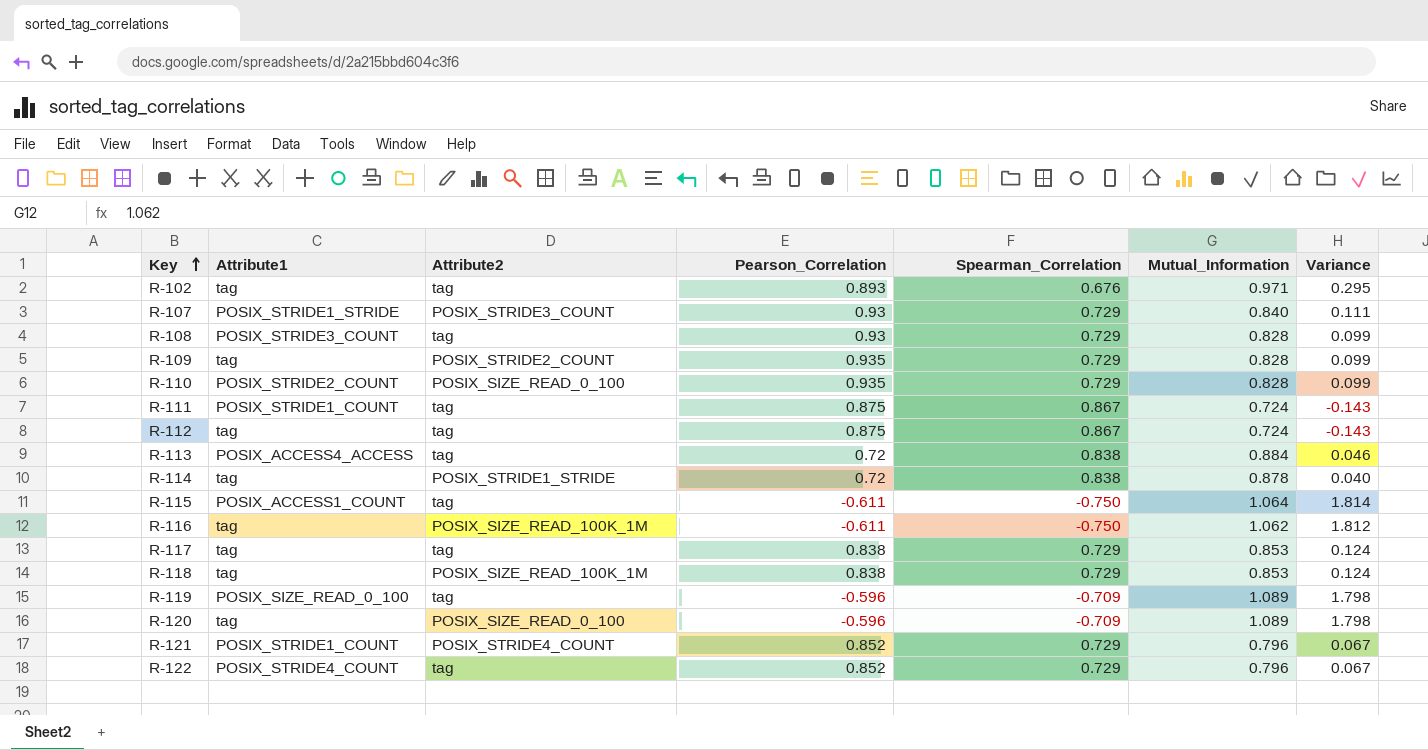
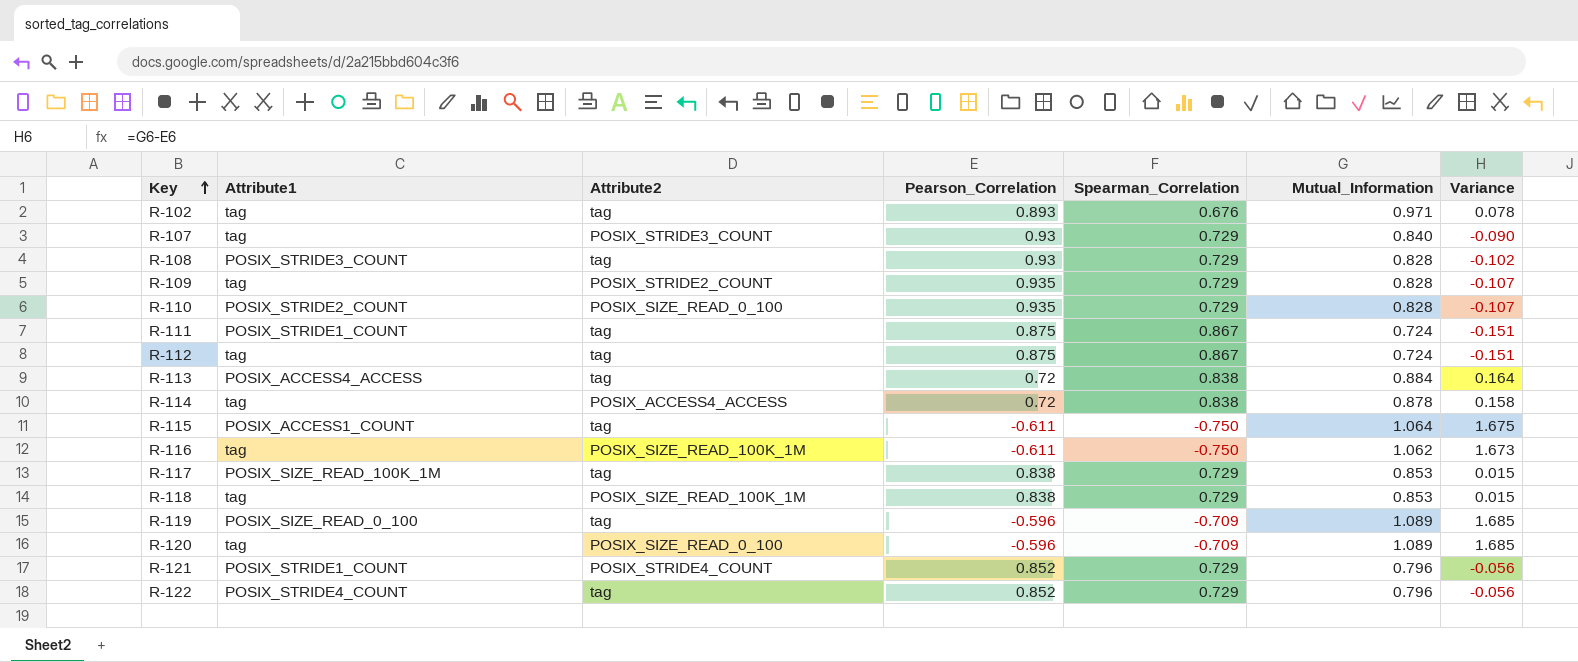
column Variance | formula: [Mutual_Information] - [Spearman_Correlation] -> [Mutual_Information] - [Pearson_Correlation]
R-107 | Attribute1: POSIX_STRIDE1_STRIDE -> tag
R-114 | Attribute2: POSIX_STRIDE1_STRIDE -> POSIX_ACCESS4_ACCESS
R-117 | Attribute1: tag -> POSIX_SIZE_READ_100K_1M

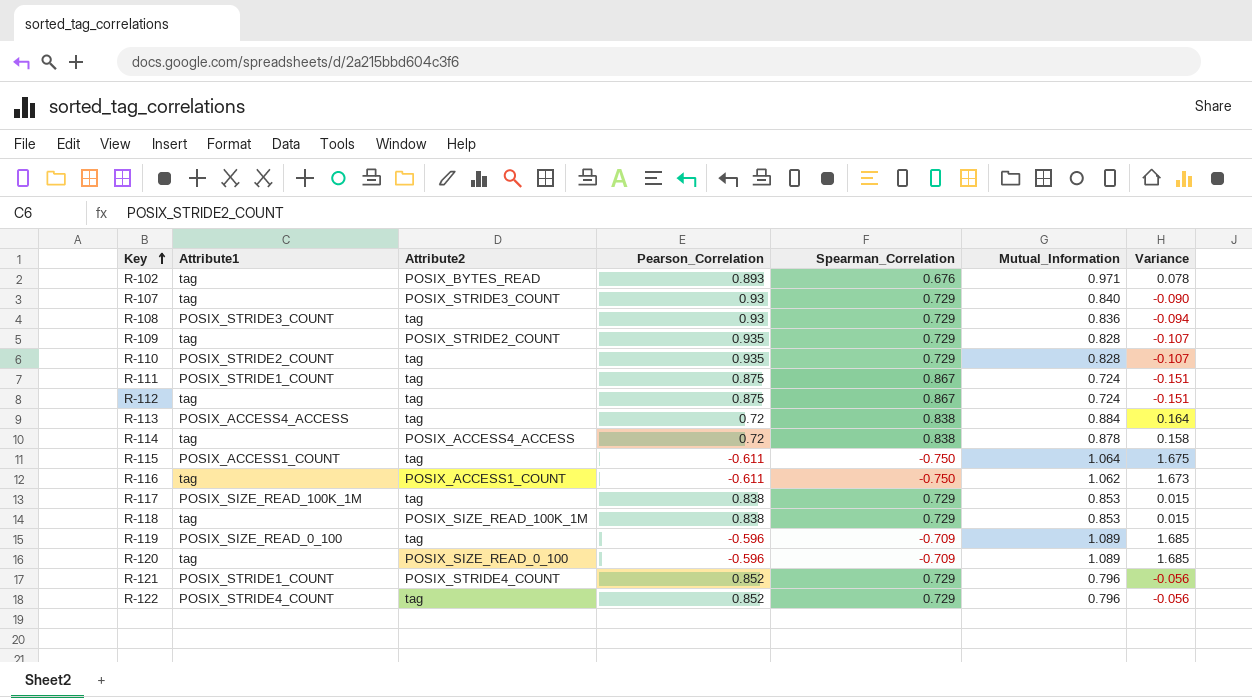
R-102 | Attribute2: tag -> POSIX_BYTES_READ
R-108 | Mutual_Information: 0.828 -> 0.836
R-108 | Variance: -0.102 -> -0.094
R-110 | Attribute2: POSIX_SIZE_READ_0_100 -> tag
R-116 | Attribute2: POSIX_SIZE_READ_100K_1M -> POSIX_ACCESS1_COUNT

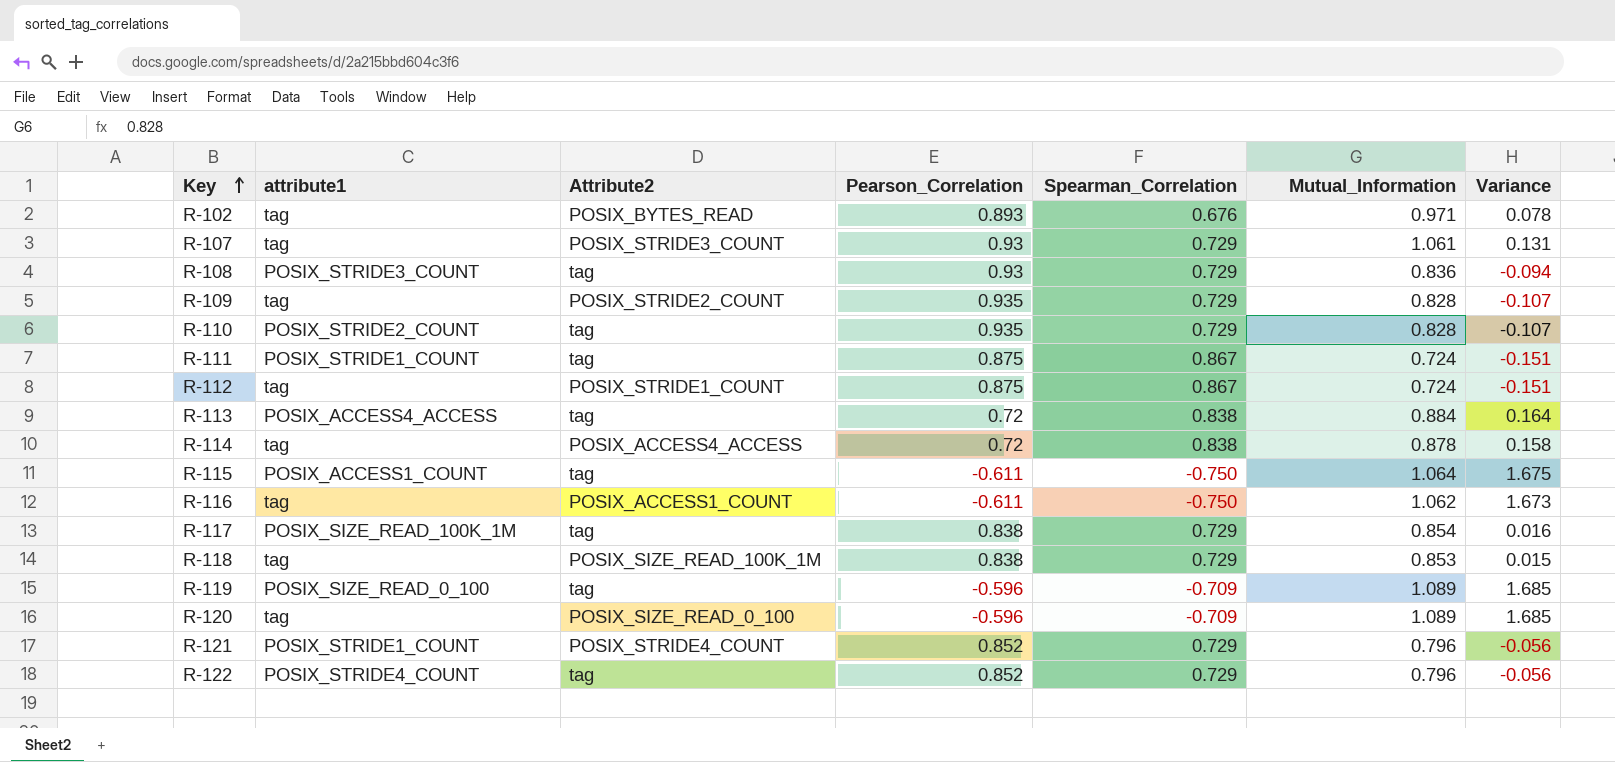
column name: Attribute1 -> attribute1
R-107 | Mutual_Information: 0.840 -> 1.061
R-107 | Variance: -0.090 -> 0.131
R-112 | Attribute2: tag -> POSIX_STRIDE1_COUNT
R-117 | Mutual_Information: 0.853 -> 0.854
R-117 | Variance: 0.015 -> 0.016

